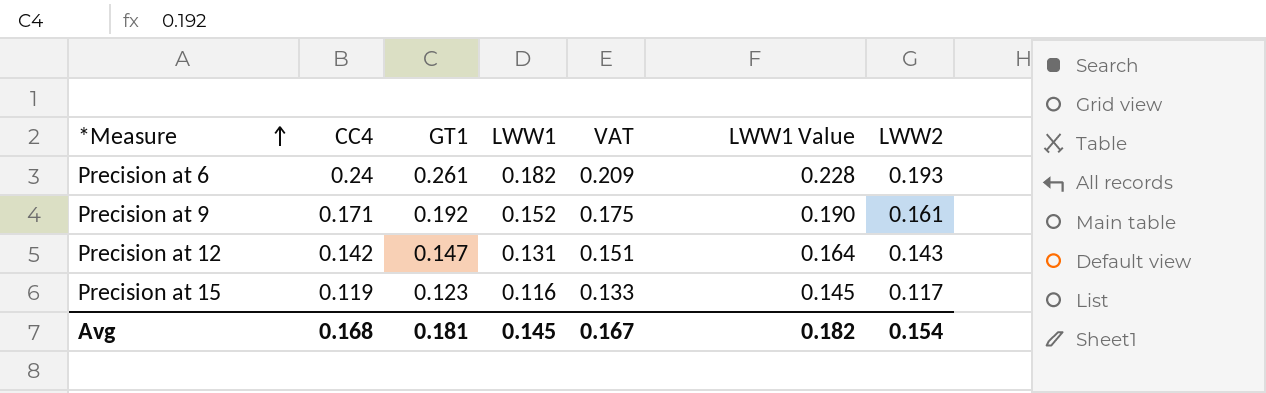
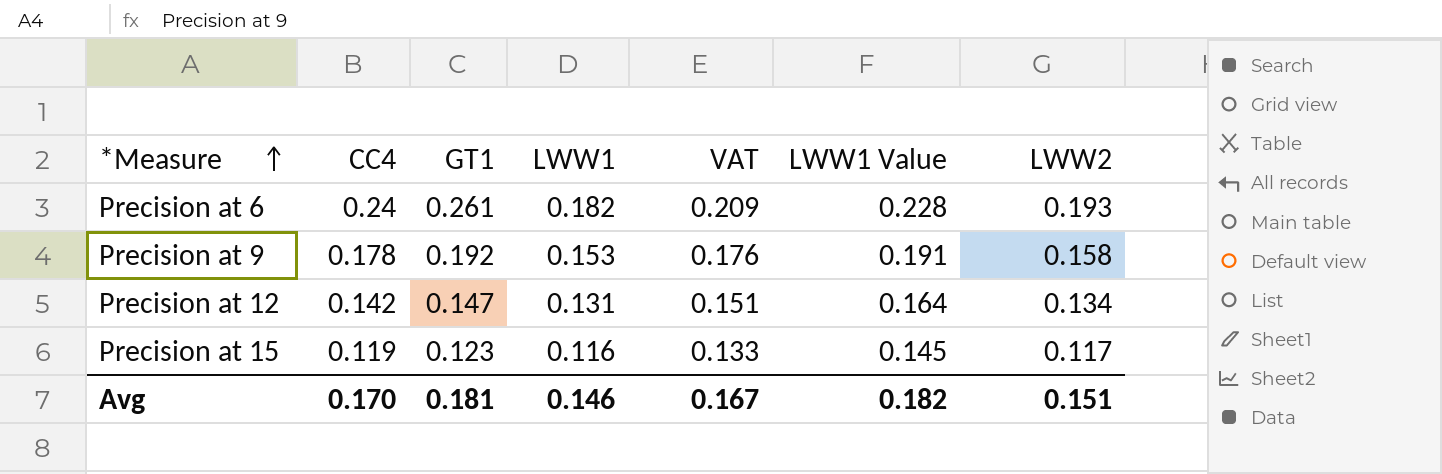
Precision at 9 | CC4: 0.171 -> 0.178
Precision at 9 | LWW1: 0.152 -> 0.153
Precision at 9 | VAT: 0.175 -> 0.176
Precision at 9 | LWW1 Value: 0.190 -> 0.191
Precision at 9 | LWW2: 0.161 -> 0.158
Precision at 12 | LWW2: 0.143 -> 0.134
Avg | CC4: 0.168 -> 0.170
Avg | LWW1: 0.145 -> 0.146
Avg | LWW2: 0.154 -> 0.151

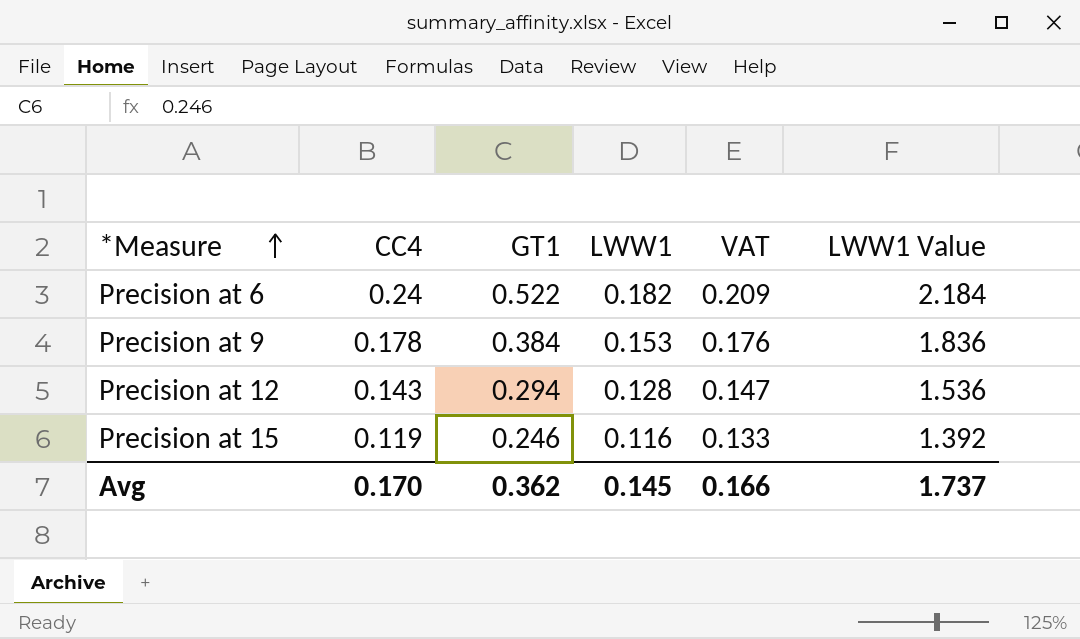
column LWW2 | position: 7 -> none
column LWW1 Value | formula: [LWW1] * 1.25 -> [LWW1] * 12
Precision at 6 | GT1: 0.261 -> 0.522
Precision at 9 | GT1: 0.192 -> 0.384
Precision at 12 | CC4: 0.142 -> 0.143
Precision at 12 | GT1: 0.147 -> 0.294
Precision at 12 | LWW1: 0.131 -> 0.128
Precision at 12 | VAT: 0.151 -> 0.147
Precision at 15 | GT1: 0.123 -> 0.246
Avg | GT1: 0.181 -> 0.362
Avg | LWW1: 0.146 -> 0.145
Avg | VAT: 0.167 -> 0.166
Avg | LWW1 Value: 0.182 -> 1.737

